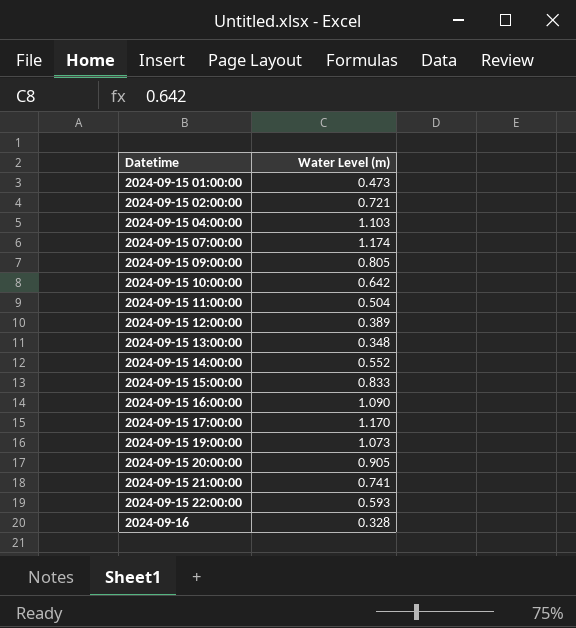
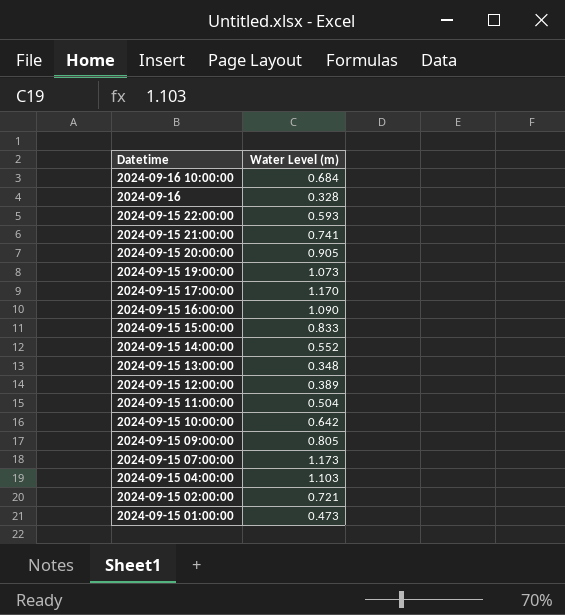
row order: Datetime ascending -> Datetime descending
row 2024-09-16 10:00:00: none -> 0.684
2024-09-15 07:00:00 | Water Level (m): 1.174 -> 1.173

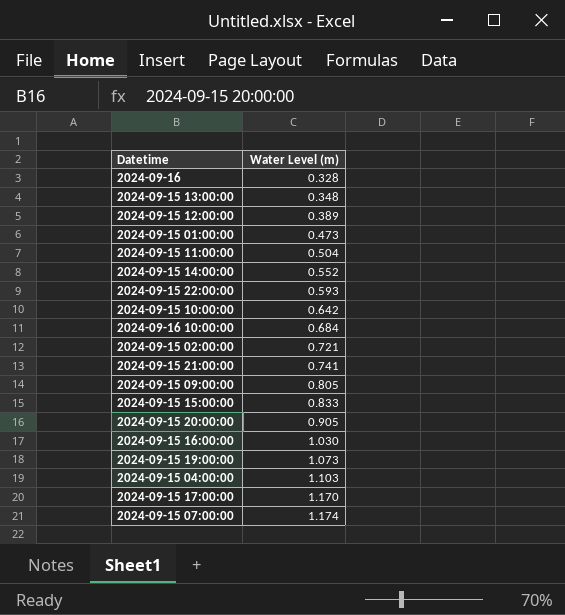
row order: Datetime descending -> Water Level (m) ascending
2024-09-15 16:00:00 | Water Level (m): 1.090 -> 1.030
2024-09-15 07:00:00 | Water Level (m): 1.173 -> 1.174

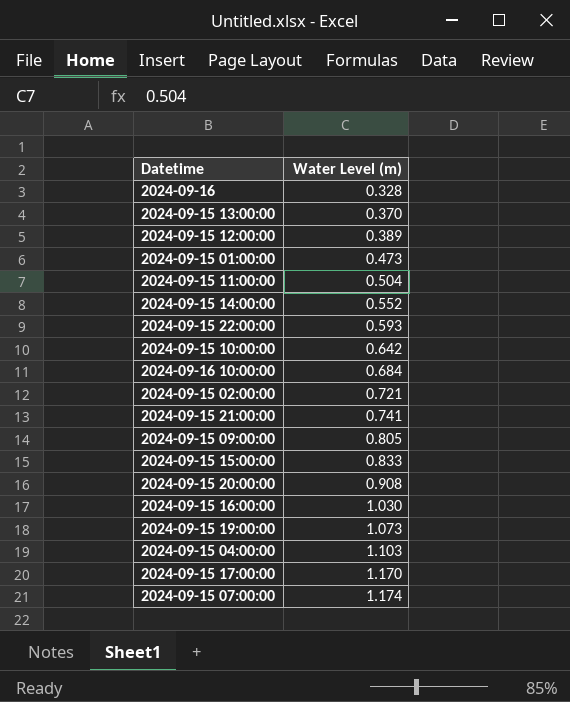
2024-09-15 13:00:00 | Water Level (m): 0.348 -> 0.370
2024-09-15 20:00:00 | Water Level (m): 0.905 -> 0.908

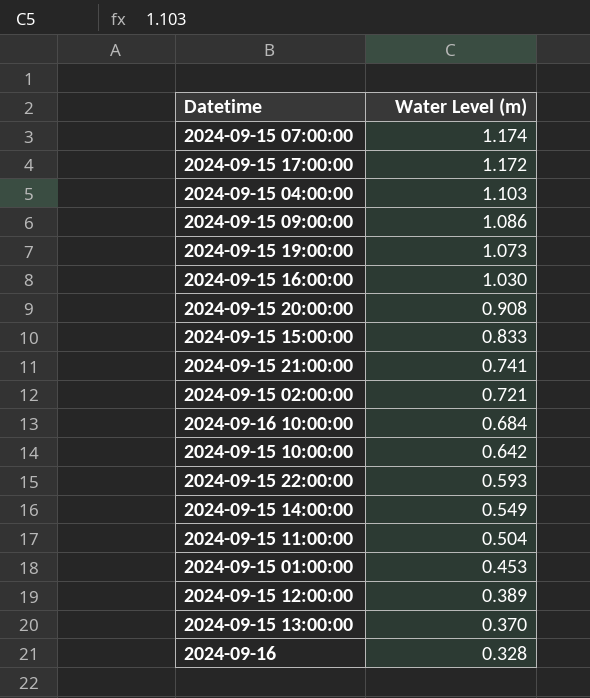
row order: Water Level (m) ascending -> Water Level (m) descending
2024-09-15 17:00:00 | Water Level (m): 1.170 -> 1.172
2024-09-15 09:00:00 | Water Level (m): 0.805 -> 1.086
2024-09-15 14:00:00 | Water Level (m): 0.552 -> 0.549
2024-09-15 01:00:00 | Water Level (m): 0.473 -> 0.453

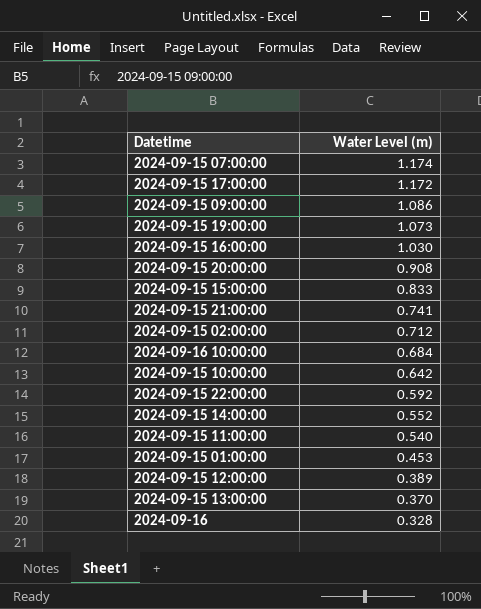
row 2024-09-15 04:00:00: 1.103 -> none
2024-09-15 02:00:00 | Water Level (m): 0.721 -> 0.712
2024-09-15 22:00:00 | Water Level (m): 0.593 -> 0.592
2024-09-15 14:00:00 | Water Level (m): 0.549 -> 0.552
2024-09-15 11:00:00 | Water Level (m): 0.504 -> 0.540

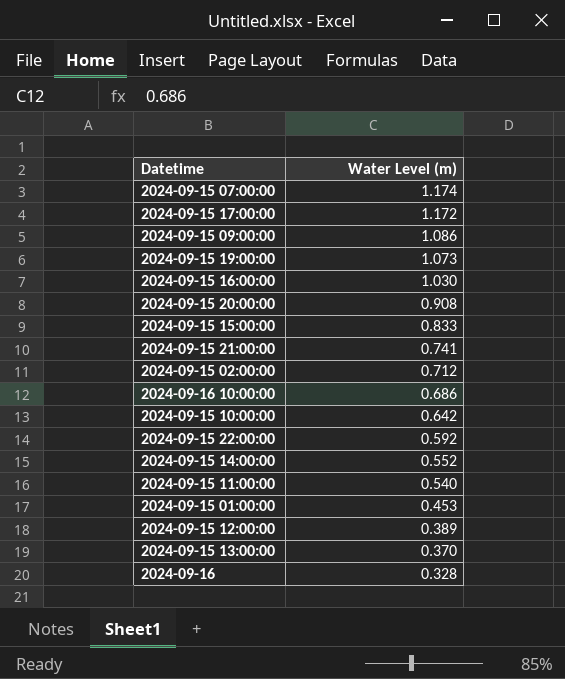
2024-09-16 10:00:00 | Water Level (m): 0.684 -> 0.686

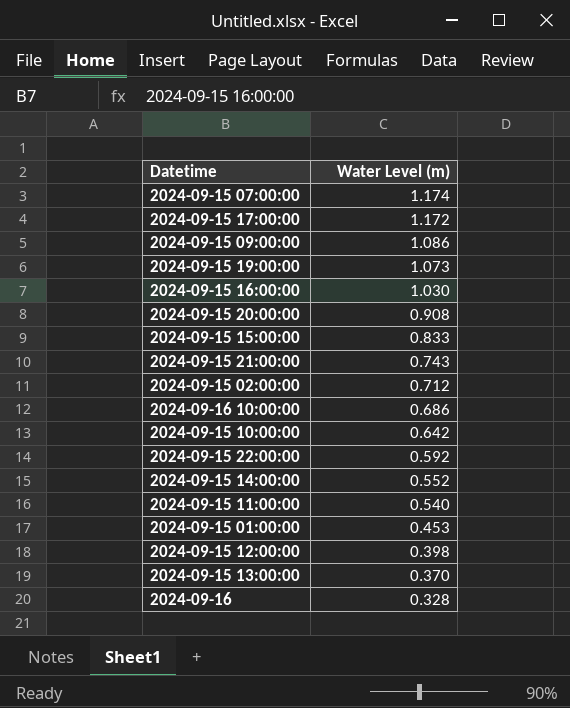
2024-09-15 21:00:00 | Water Level (m): 0.741 -> 0.743
2024-09-15 12:00:00 | Water Level (m): 0.389 -> 0.398

